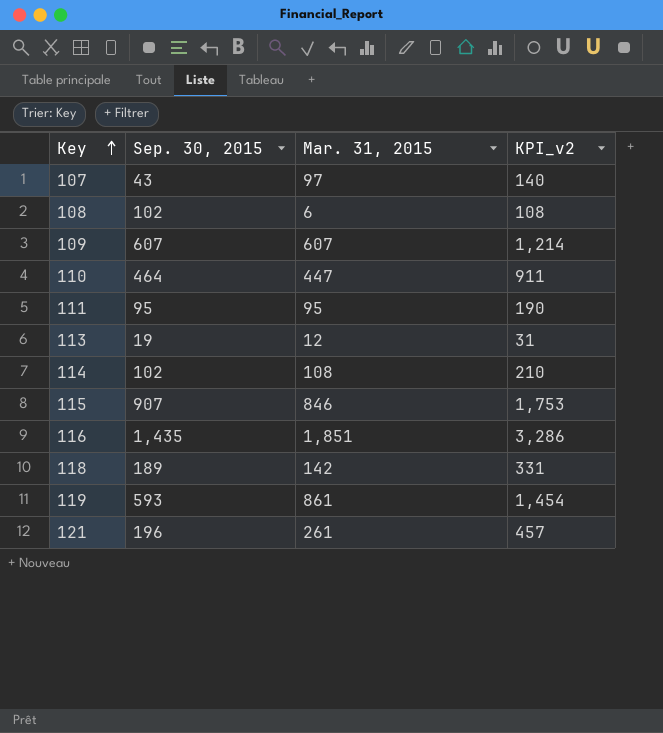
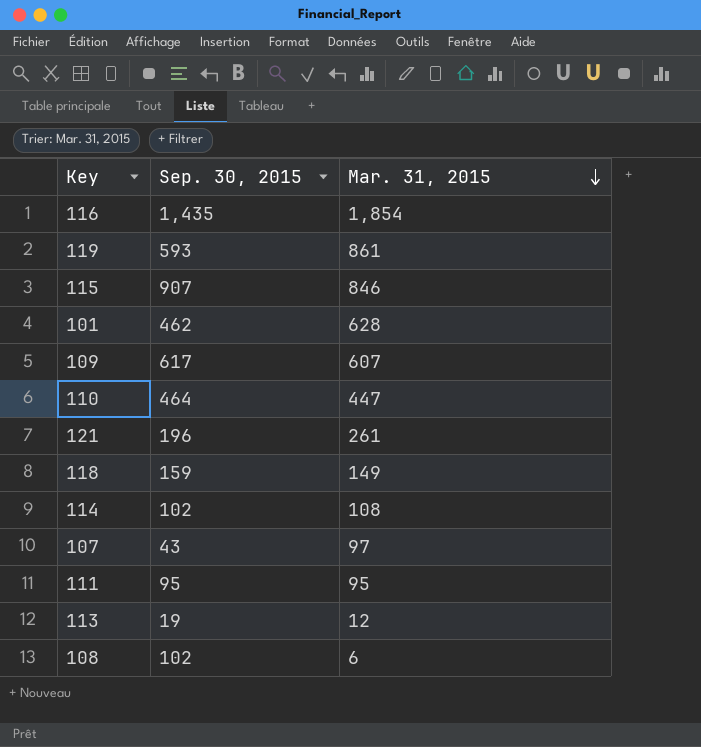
row order: Key ascending -> Mar. 31, 2015 descending
column KPI_v2 | formula: [Sep. 30, 2015] + [Mar. 31, 2015] -> none
116 | Mar. 31, 2015: 1,851 -> 1,854
row 101: none -> 462 | 628
109 | Sep. 30, 2015: 607 -> 617
118 | Sep. 30, 2015: 189 -> 159
118 | Mar. 31, 2015: 142 -> 149

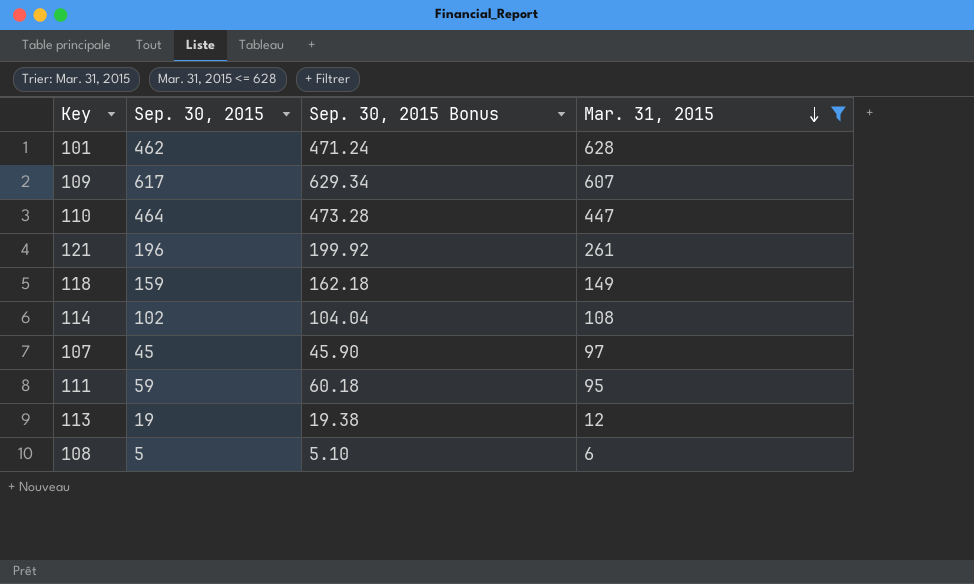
filter: none -> Mar. 31, 2015 <= 628
column Sep. 30, 2015 Bonus | formula: none -> [Sep. 30, 2015] * 1.02
107 | Sep. 30, 2015: 43 -> 45
111 | Sep. 30, 2015: 95 -> 59
108 | Sep. 30, 2015: 102 -> 5

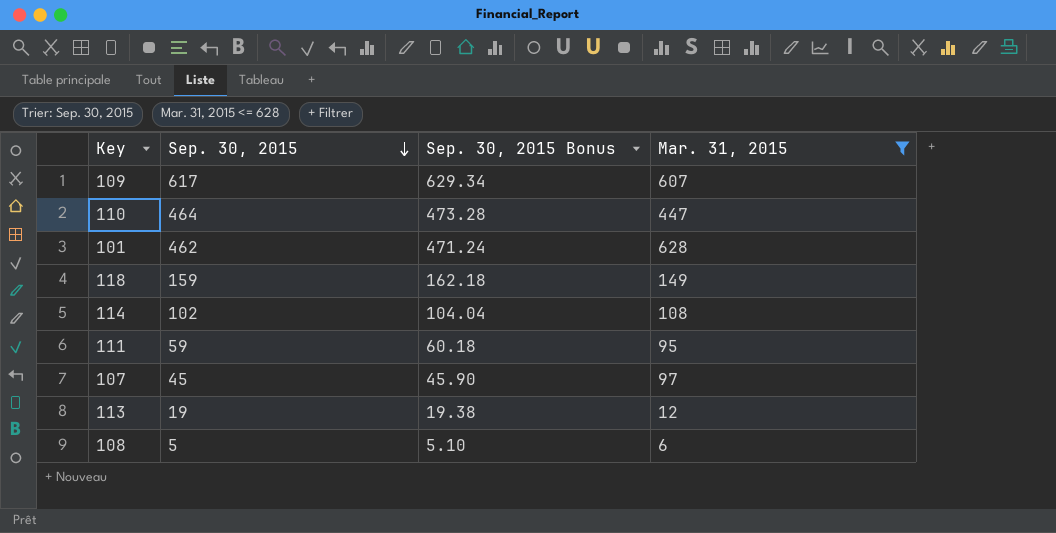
row order: Mar. 31, 2015 descending -> Sep. 30, 2015 descending
row 121: 196 | 199.92 | 261 -> none

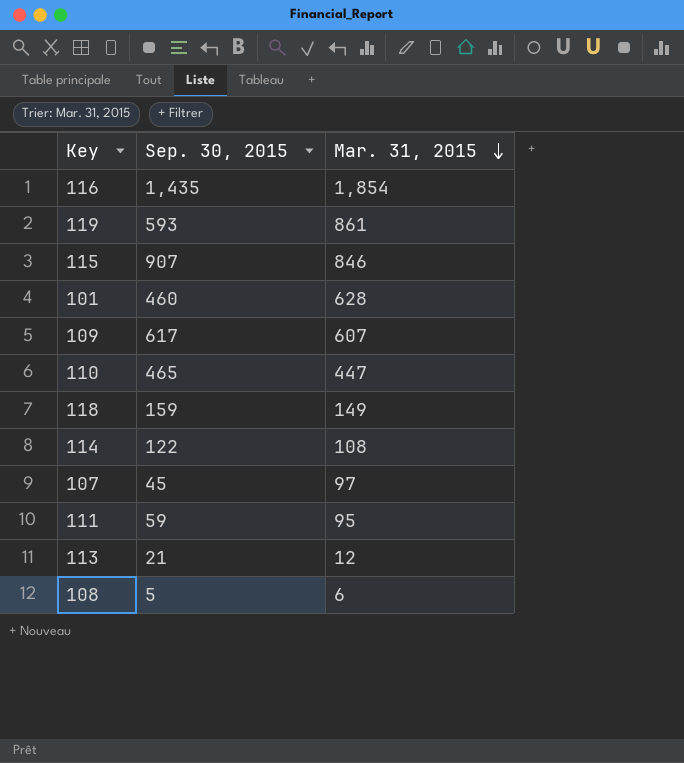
filter: Mar. 31, 2015 <= 628 -> none
row order: Sep. 30, 2015 descending -> Mar. 31, 2015 descending
column Sep. 30, 2015 Bonus | formula: [Sep. 30, 2015] * 1.02 -> none
101 | Sep. 30, 2015: 462 -> 460
110 | Sep. 30, 2015: 464 -> 465
114 | Sep. 30, 2015: 102 -> 122
113 | Sep. 30, 2015: 19 -> 21

